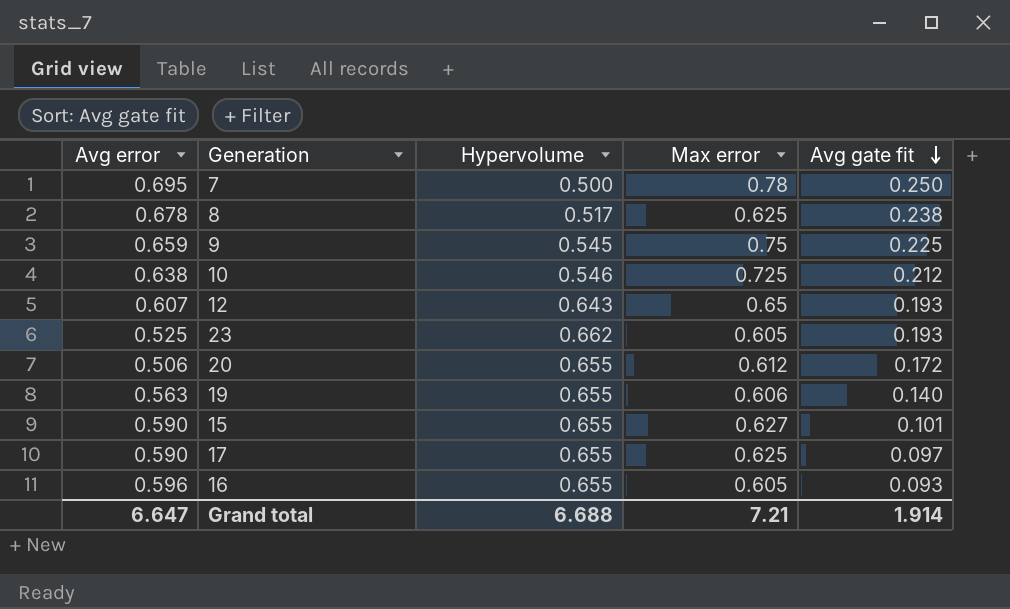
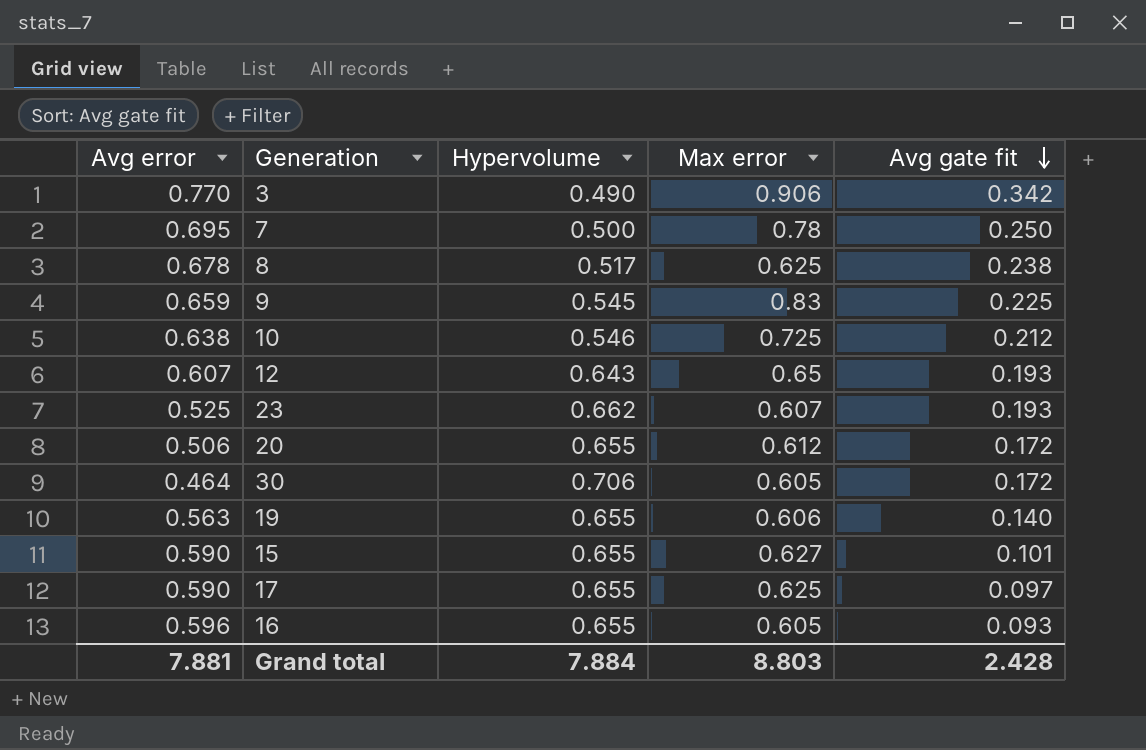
row 3: none -> 0.770 | 0.490 | 0.906 | 0.342
9 | Max error: 0.75 -> 0.83
23 | Max error: 0.605 -> 0.607
row 30: none -> 0.464 | 0.706 | 0.605 | 0.172
Grand total | Avg error: 6.647 -> 7.881
Grand total | Hypervolume: 6.688 -> 7.884
Grand total | Max error: 7.21 -> 8.803
Grand total | Avg gate fit: 1.914 -> 2.428

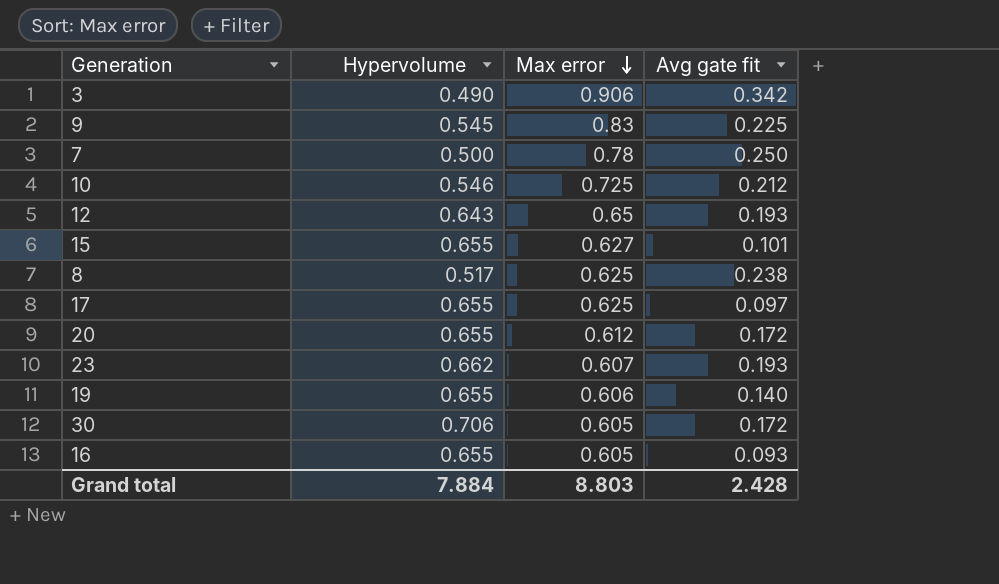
row order: Avg gate fit descending -> Max error descending
column Avg error | position: 1 -> none

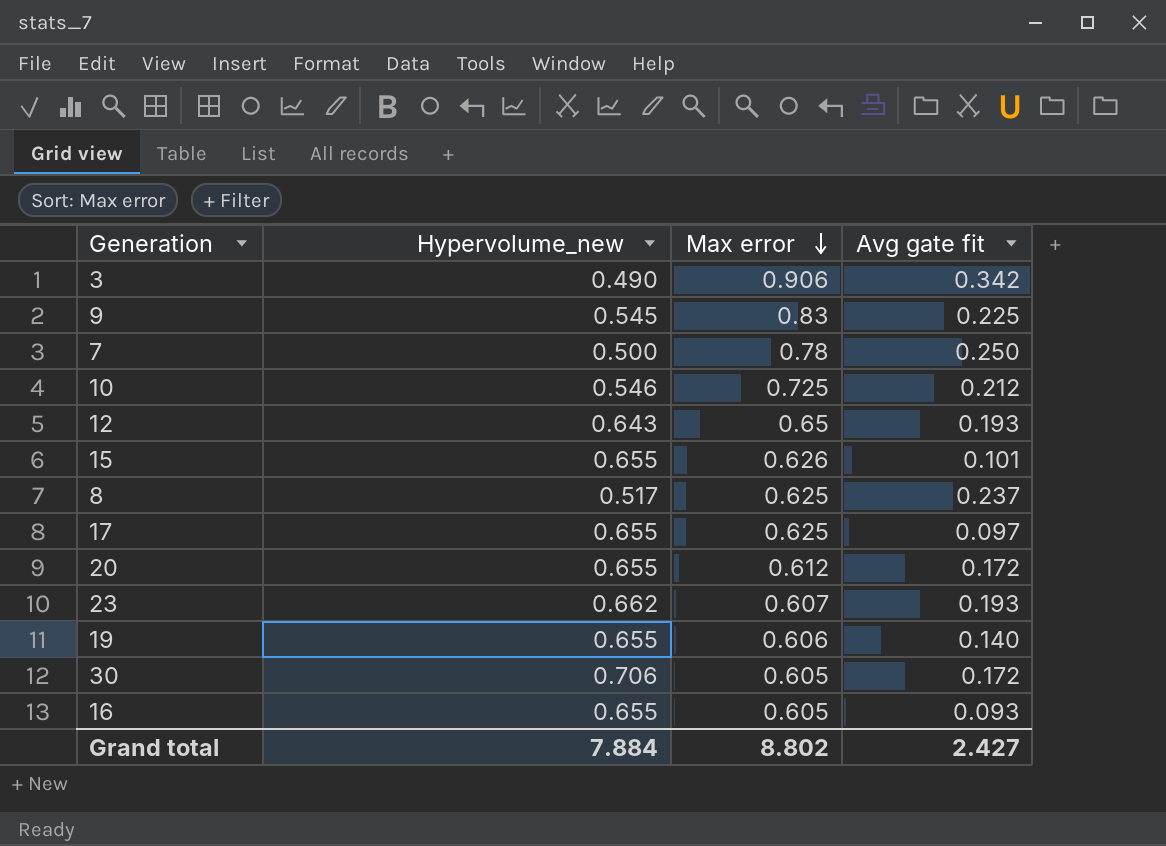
column name: Hypervolume -> Hypervolume_new
15 | Max error: 0.627 -> 0.626
8 | Avg gate fit: 0.238 -> 0.237
Grand total | Max error: 8.803 -> 8.802
Grand total | Avg gate fit: 2.428 -> 2.427

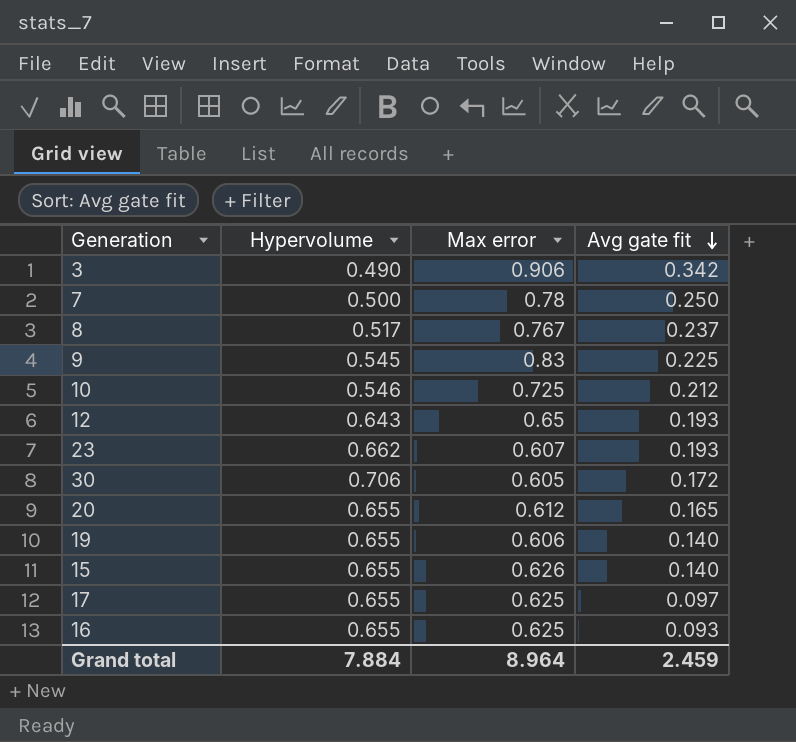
row order: Max error descending -> Avg gate fit descending
column name: Hypervolume_new -> Hypervolume
8 | Max error: 0.625 -> 0.767
20 | Avg gate fit: 0.172 -> 0.165
15 | Avg gate fit: 0.101 -> 0.140
16 | Max error: 0.605 -> 0.625
Grand total | Max error: 8.802 -> 8.964
Grand total | Avg gate fit: 2.427 -> 2.459

